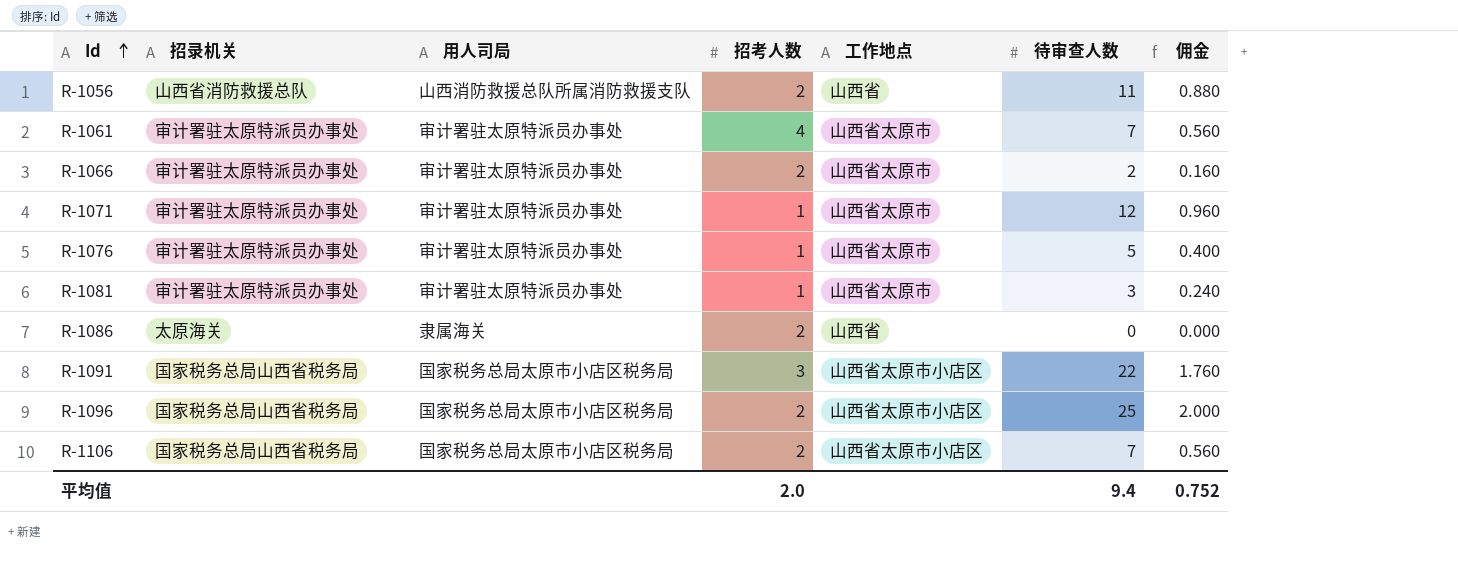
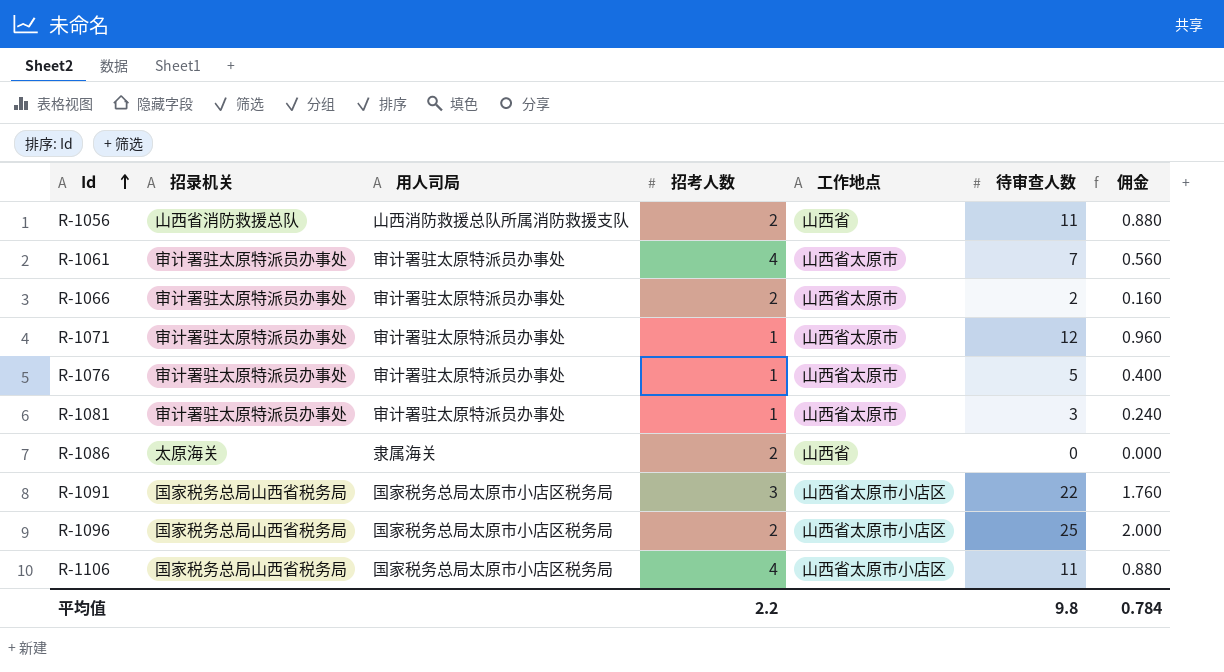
R-1106 | 招考人数: 2 -> 4
R-1106 | 待审查人数: 7 -> 11
R-1106 | 佣金: 0.560 -> 0.880
平均值 | 招考人数: 2.0 -> 2.2
平均值 | 待审查人数: 9.4 -> 9.8
平均值 | 佣金: 0.752 -> 0.784

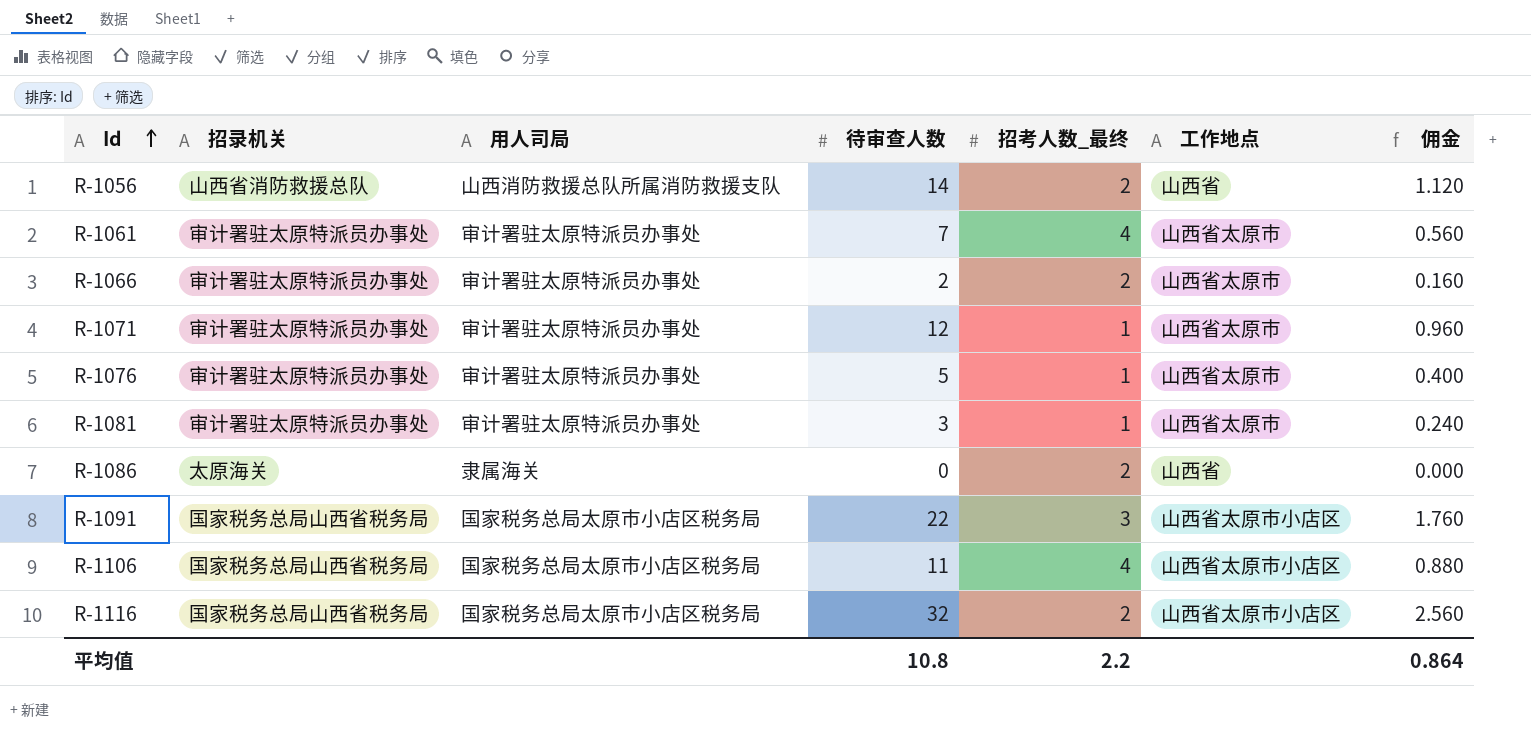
column 待审查人数 | position: 6 -> 4
column name: 招考人数 -> 招考人数_最终
row R-1096: 国家税务总局山西省税务局 | 国家税务总局太原市小店区税务局 | 2 | 山西省太原市小店区 | 25 | 2.000 -> none
R-1056 | 待审查人数: 11 -> 14
R-1056 | 佣金: 0.880 -> 1.120
row R-1116: none -> 国家税务总局山西省税务局 | 国家税务总局太原市小店区税务局 | 32 | 2 | 山西省太原市小店区 | 2.560
平均值 | 待审查人数: 9.8 -> 10.8
平均值 | 佣金: 0.784 -> 0.864

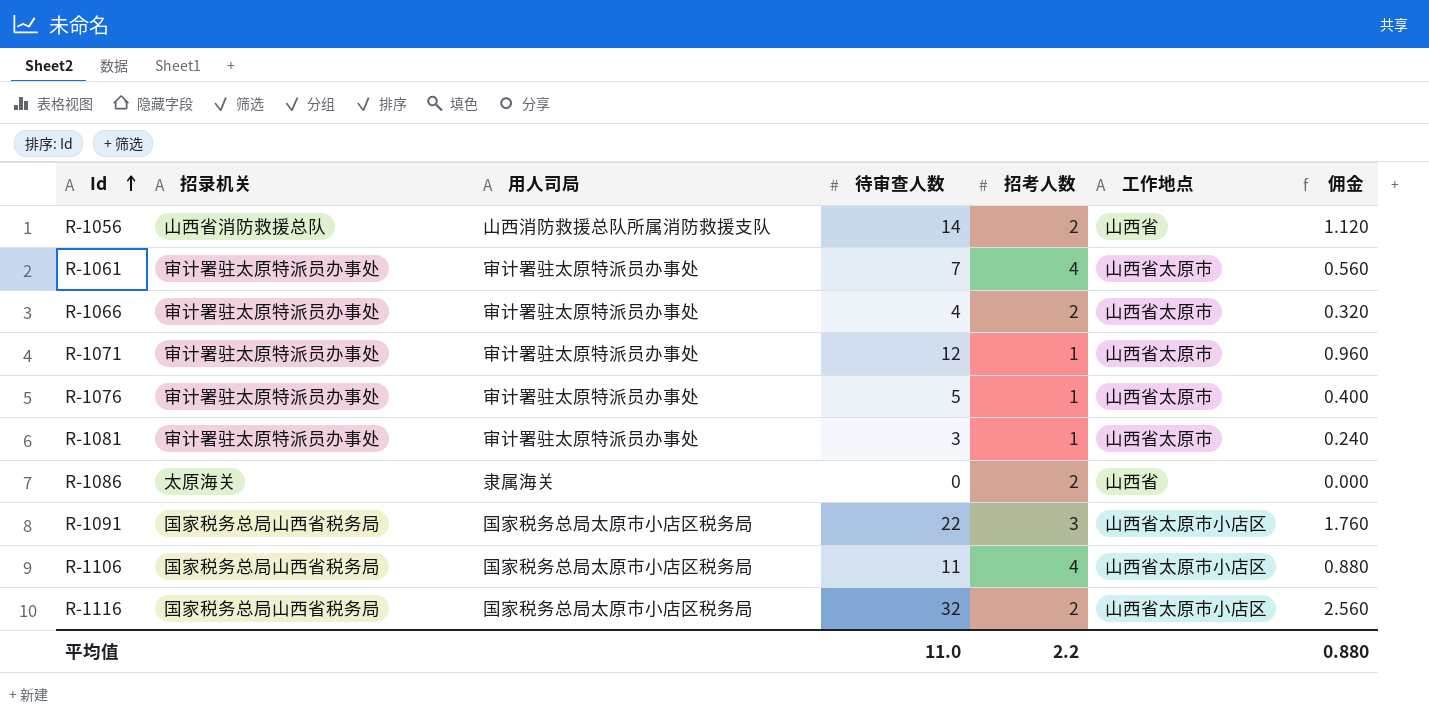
column name: 招考人数_最终 -> 招考人数
R-1066 | 待审查人数: 2 -> 4
R-1066 | 佣金: 0.160 -> 0.320
平均值 | 待审查人数: 10.8 -> 11.0
平均值 | 佣金: 0.864 -> 0.880

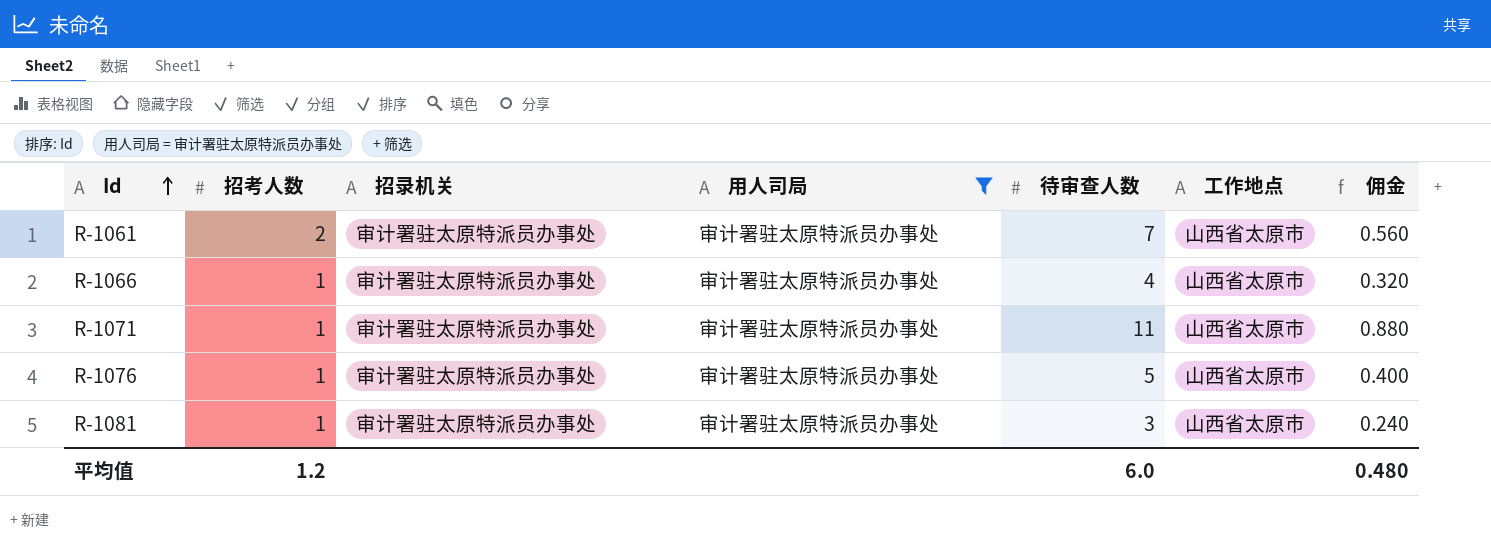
filter: none -> 用人司局 = 审计署驻太原特派员办事处
column 招考人数 | position: 5 -> 2
R-1061 | 招考人数: 4 -> 2
R-1066 | 招考人数: 2 -> 1
R-1071 | 待审查人数: 12 -> 11
R-1071 | 佣金: 0.960 -> 0.880
平均值 | 招考人数: 2.2 -> 1.2
平均值 | 待审查人数: 11.0 -> 6.0
平均值 | 佣金: 0.880 -> 0.480

